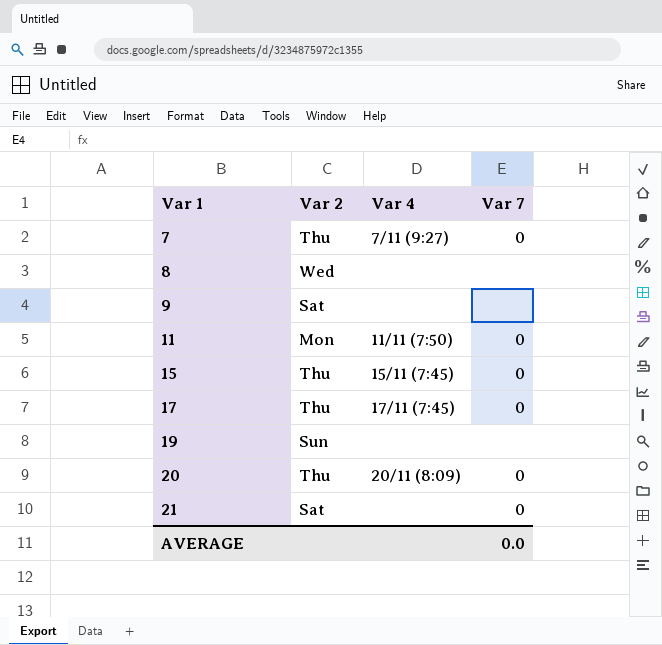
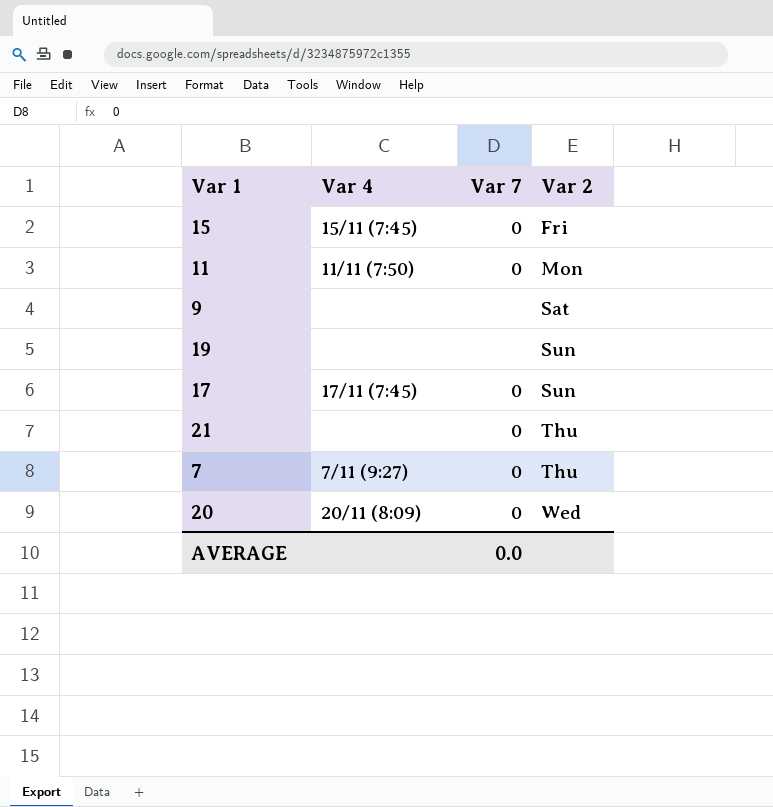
row order: Var 1 ascending -> Var 2 ascending
column Var 2 | position: 2 -> 4
row 8: Wed | none | none -> none
15 | Var 2: Thu -> Fri
17 | Var 2: Thu -> Sun
21 | Var 2: Sat -> Thu
20 | Var 2: Thu -> Wed

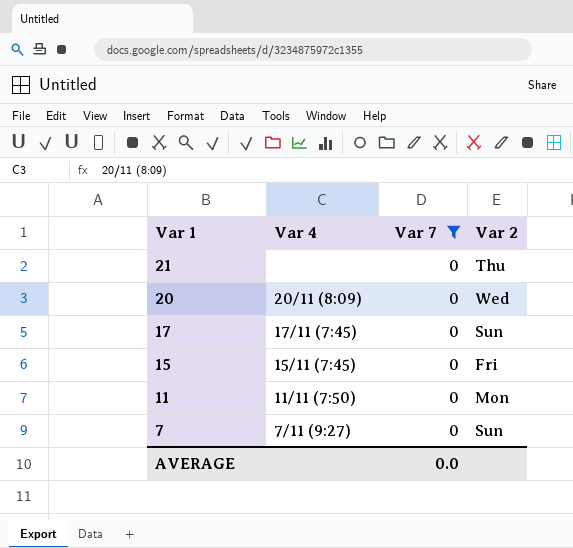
filter: none -> Var 7 = 0
row order: Var 2 ascending -> Var 1 descending
7 | Var 2: Thu -> Sun

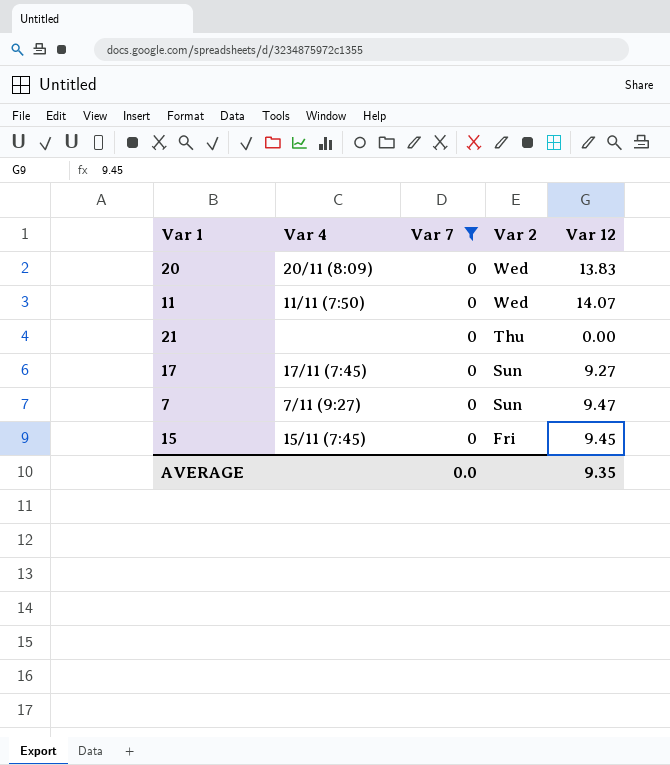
row order: Var 1 descending -> Var 2 descending
column Var 12 | position: none -> 5
11 | Var 2: Mon -> Wed

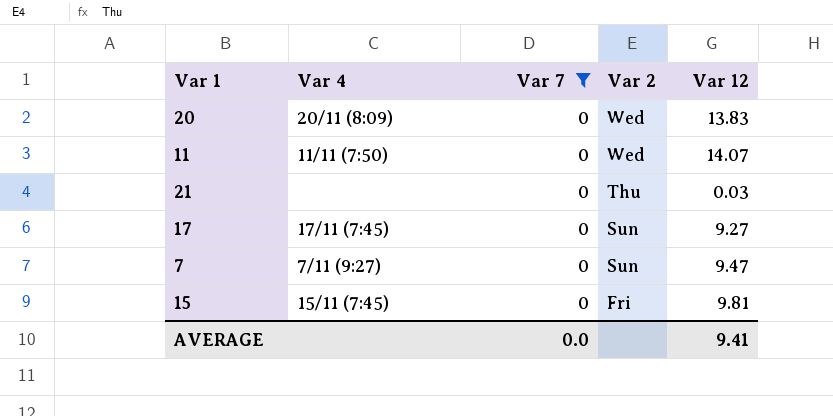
21 | Var 12: 0.00 -> 0.03
15 | Var 12: 9.45 -> 9.81
AVERAGE | Var 12: 9.35 -> 9.41

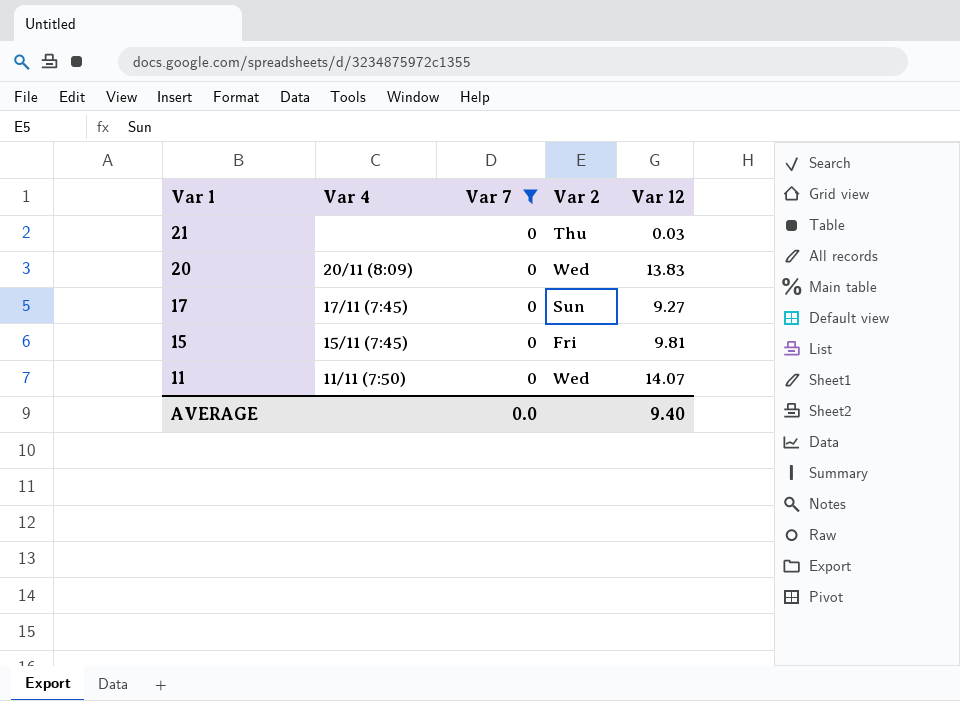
row order: Var 2 descending -> Var 1 descending
row 7: 7/11 (9:27) | 0 | Sun | 9.47 -> none
AVERAGE | Var 12: 9.41 -> 9.40

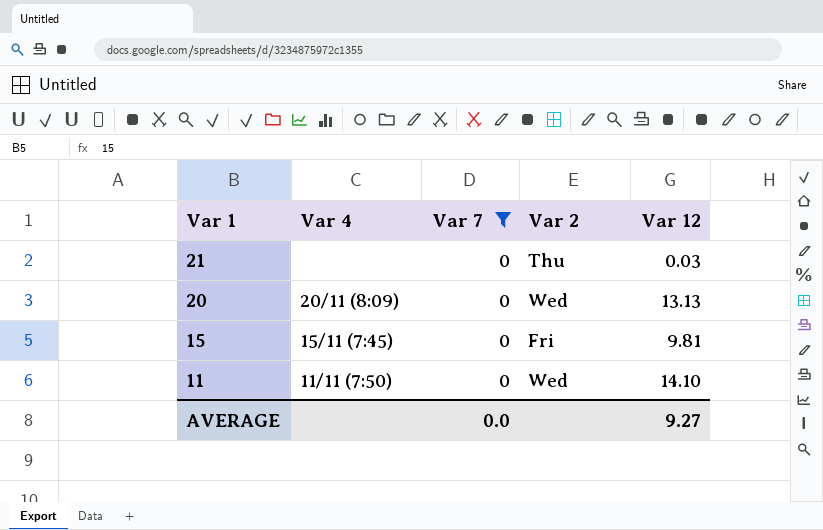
row 17: 17/11 (7:45) | 0 | Sun | 9.27 -> none
20 | Var 12: 13.83 -> 13.13
11 | Var 12: 14.07 -> 14.10
AVERAGE | Var 12: 9.40 -> 9.27

